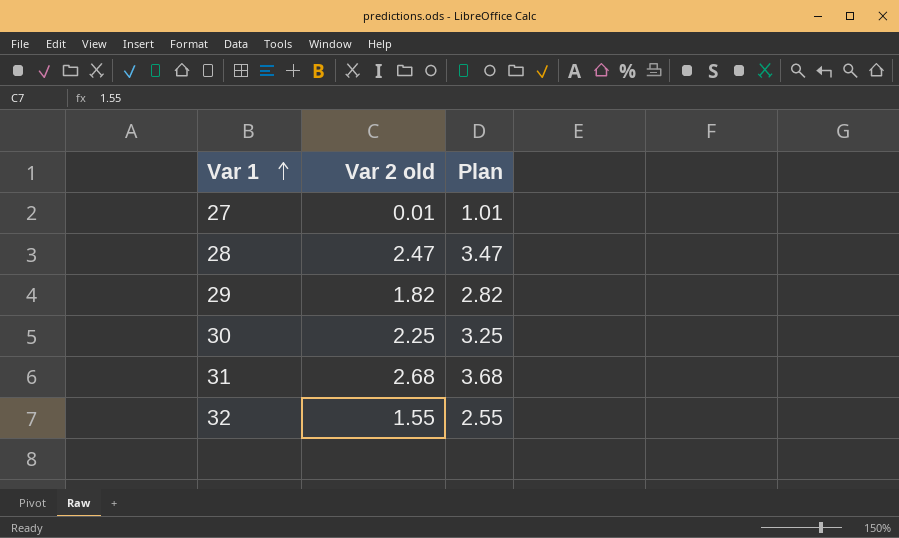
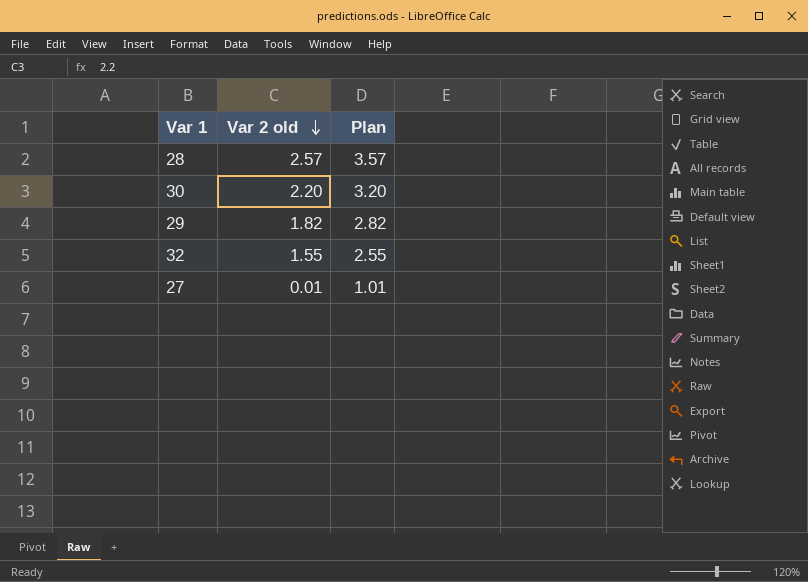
row order: Var 1 ascending -> Var 2 old descending
row 31: 2.68 | 3.68 -> none
28 | Var 2 old: 2.47 -> 2.57
28 | Plan: 3.47 -> 3.57
30 | Var 2 old: 2.25 -> 2.20
30 | Plan: 3.25 -> 3.20

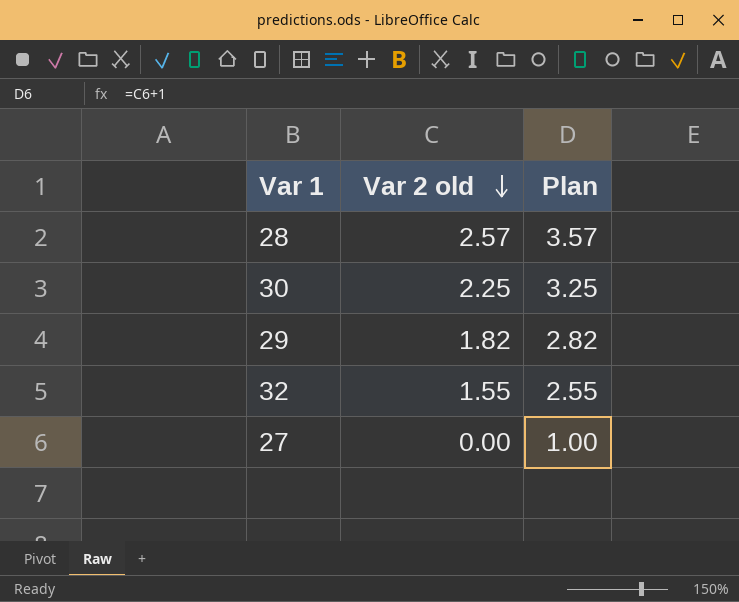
30 | Var 2 old: 2.20 -> 2.25
30 | Plan: 3.20 -> 3.25
27 | Var 2 old: 0.01 -> 0.00
27 | Plan: 1.01 -> 1.00

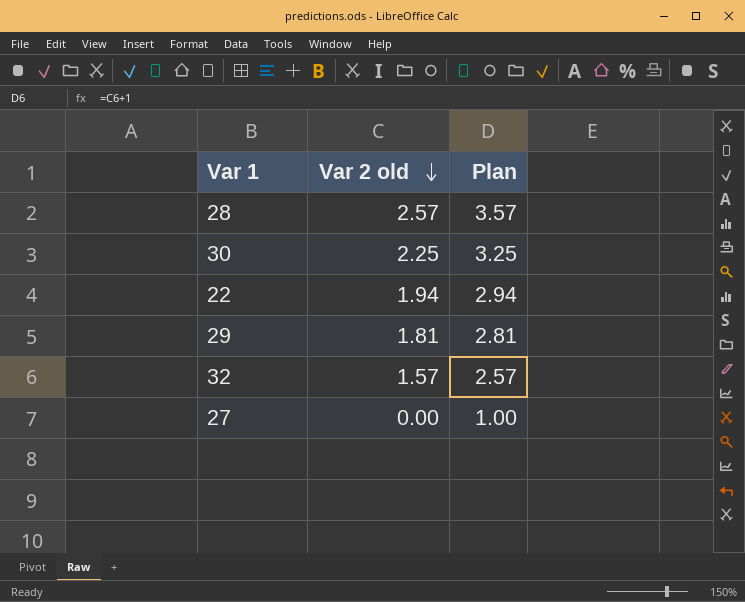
row 22: none -> 1.94 | 2.94
29 | Var 2 old: 1.82 -> 1.81
29 | Plan: 2.82 -> 2.81
32 | Var 2 old: 1.55 -> 1.57
32 | Plan: 2.55 -> 2.57

